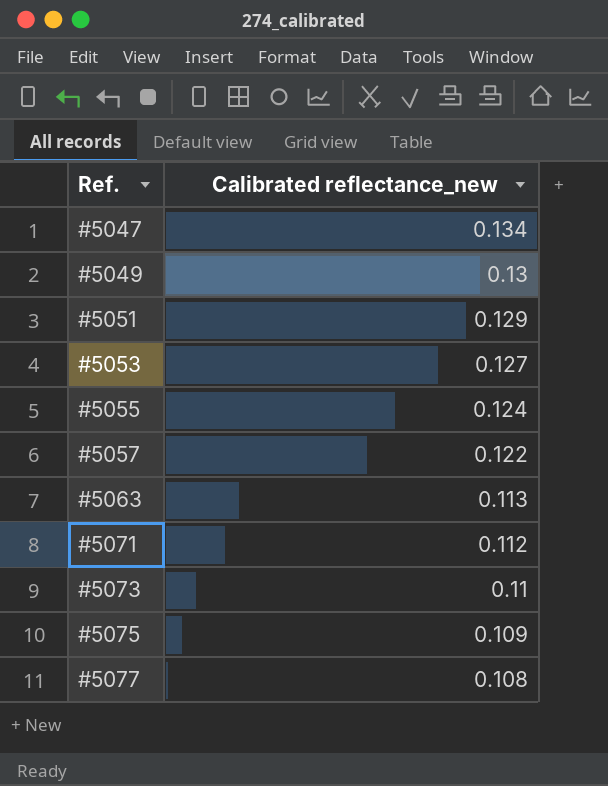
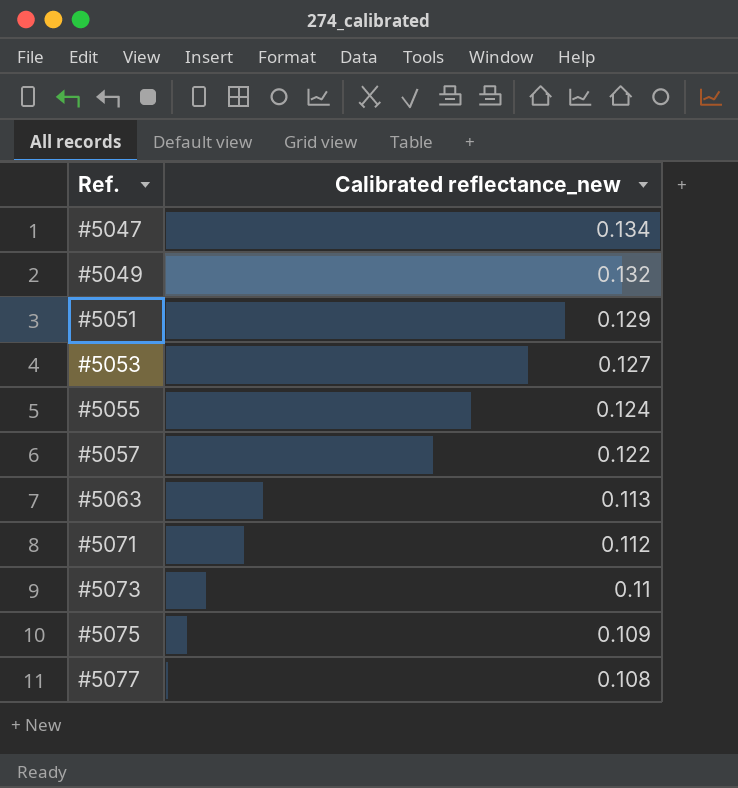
#5049 | Calibrated reflectance_new: 0.13 -> 0.132

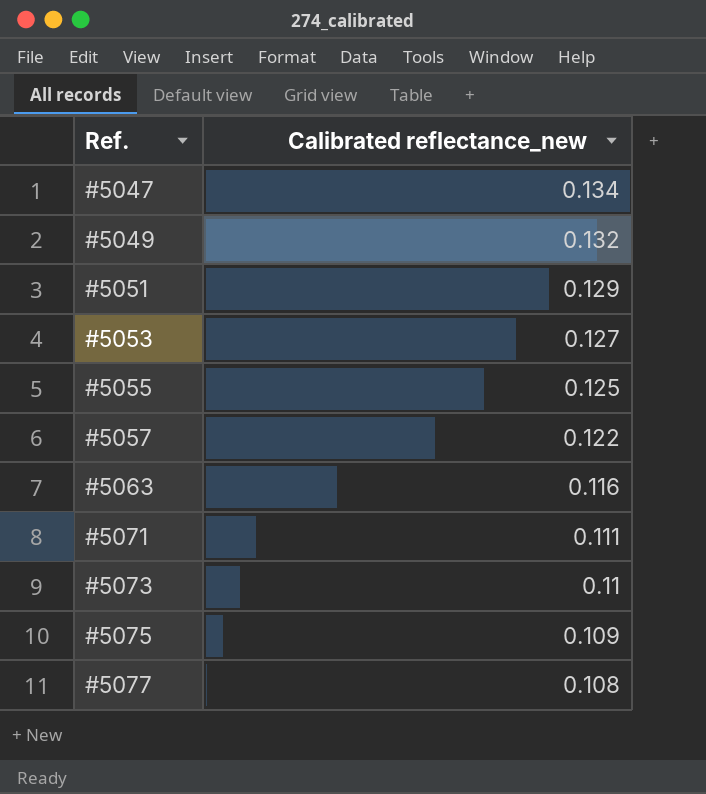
#5055 | Calibrated reflectance_new: 0.124 -> 0.125
#5063 | Calibrated reflectance_new: 0.113 -> 0.116
#5071 | Calibrated reflectance_new: 0.112 -> 0.111

